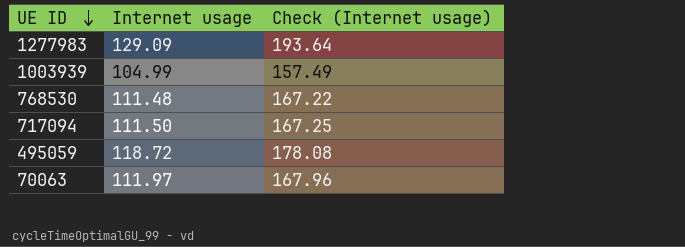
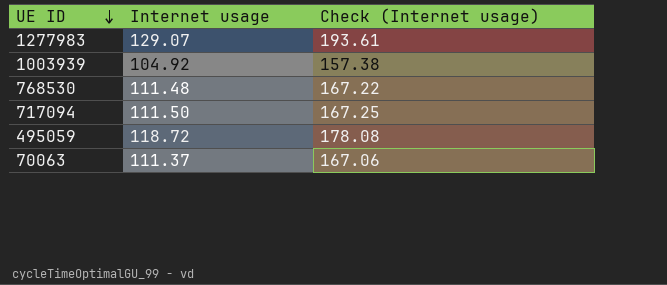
1277983 | Internet usage: 129.09 -> 129.07
1277983 | Check (Internet usage): 193.64 -> 193.61
1003939 | Internet usage: 104.99 -> 104.92
1003939 | Check (Internet usage): 157.49 -> 157.38
70063 | Internet usage: 111.97 -> 111.37
70063 | Check (Internet usage): 167.96 -> 167.06

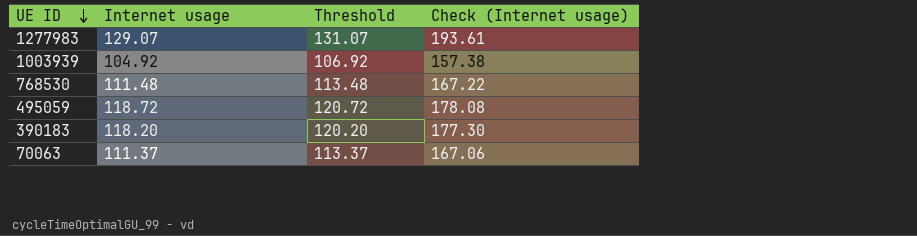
column Threshold | formula: none -> [Internet usage] + 2
row 717094: 111.50 | 167.25 -> none
row 390183: none -> 118.20 | 120.20 | 177.30

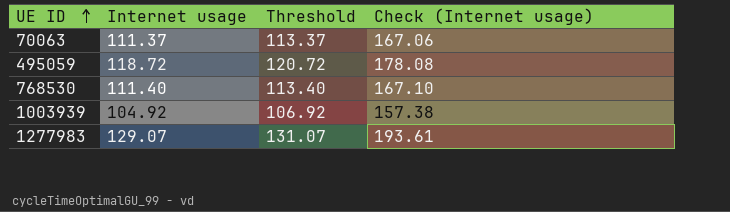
row order: UE ID descending -> UE ID ascending
row 390183: 118.20 | 120.20 | 177.30 -> none
768530 | Internet usage: 111.48 -> 111.40
768530 | Threshold: 113.48 -> 113.40
768530 | Check (Internet usage): 167.22 -> 167.10

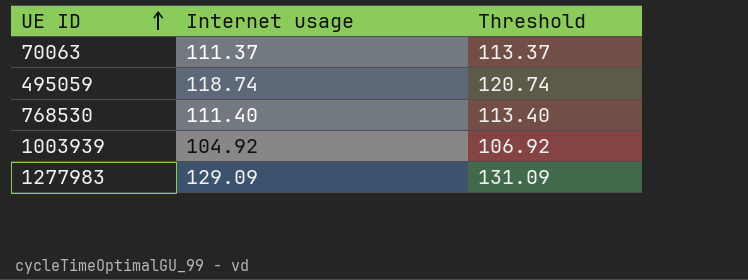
column Check (Internet usage) | formula: [Internet usage] * 1.5 -> none
495059 | Internet usage: 118.72 -> 118.74
495059 | Threshold: 120.72 -> 120.74
1277983 | Internet usage: 129.07 -> 129.09
1277983 | Threshold: 131.07 -> 131.09

